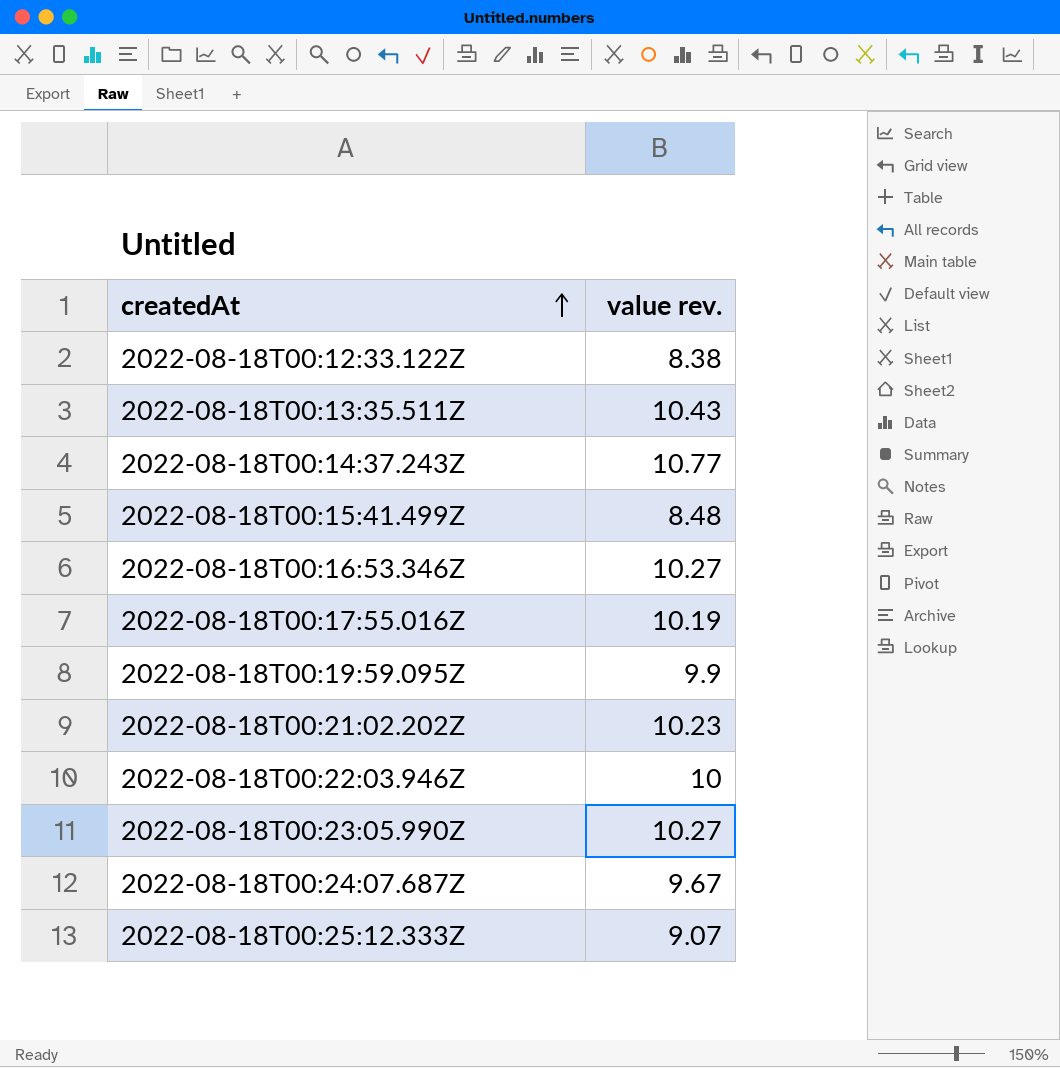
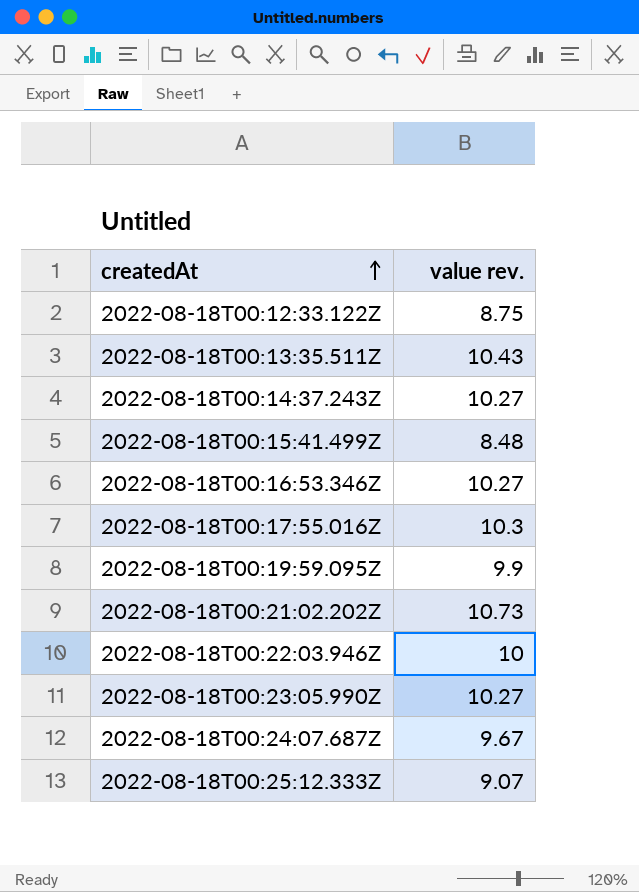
2022-08-18T00:12:33.122Z | value rev.: 8.38 -> 8.75
2022-08-18T00:14:37.243Z | value rev.: 10.77 -> 10.27
2022-08-18T00:17:55.016Z | value rev.: 10.19 -> 10.3
2022-08-18T00:21:02.202Z | value rev.: 10.23 -> 10.73

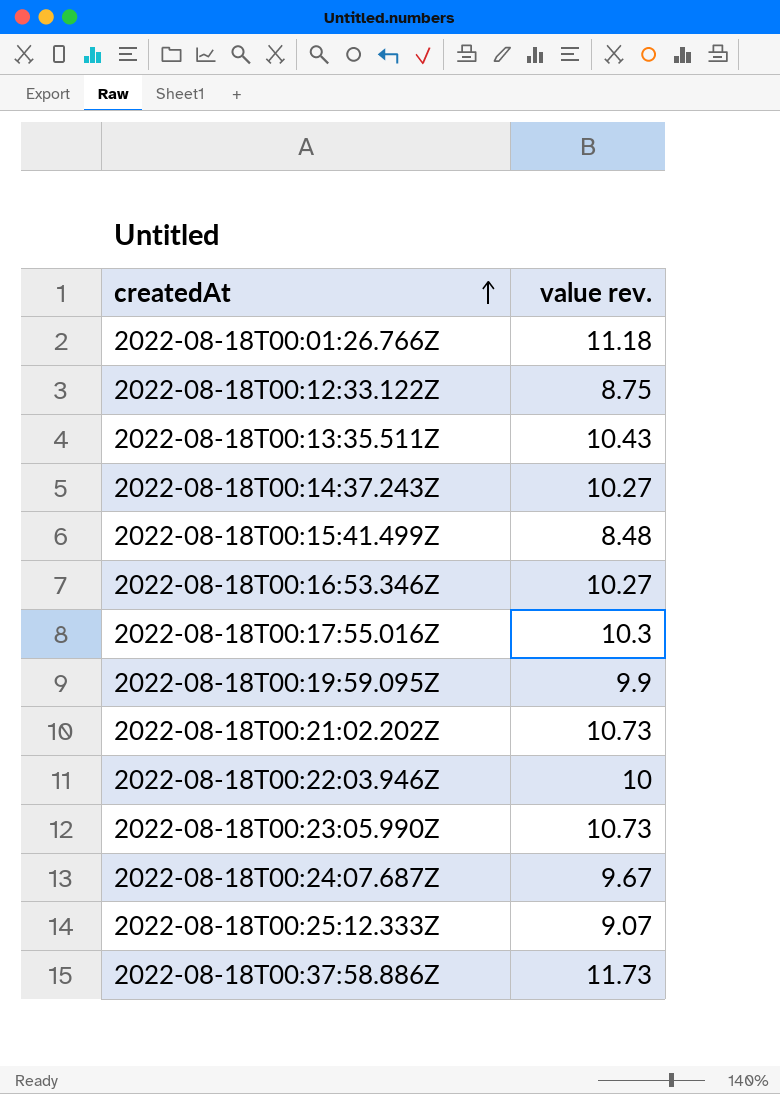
row 2022-08-18T00:01:26.766Z: none -> 11.18
2022-08-18T00:23:05.990Z | value rev.: 10.27 -> 10.73
row 2022-08-18T00:37:58.886Z: none -> 11.73

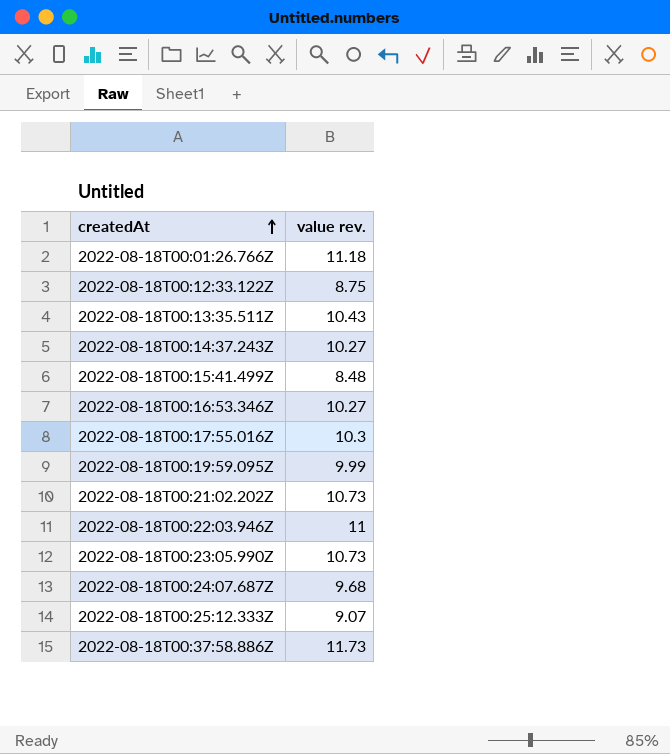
2022-08-18T00:19:59.095Z | value rev.: 9.9 -> 9.99
2022-08-18T00:22:03.946Z | value rev.: 10 -> 11
2022-08-18T00:24:07.687Z | value rev.: 9.67 -> 9.68

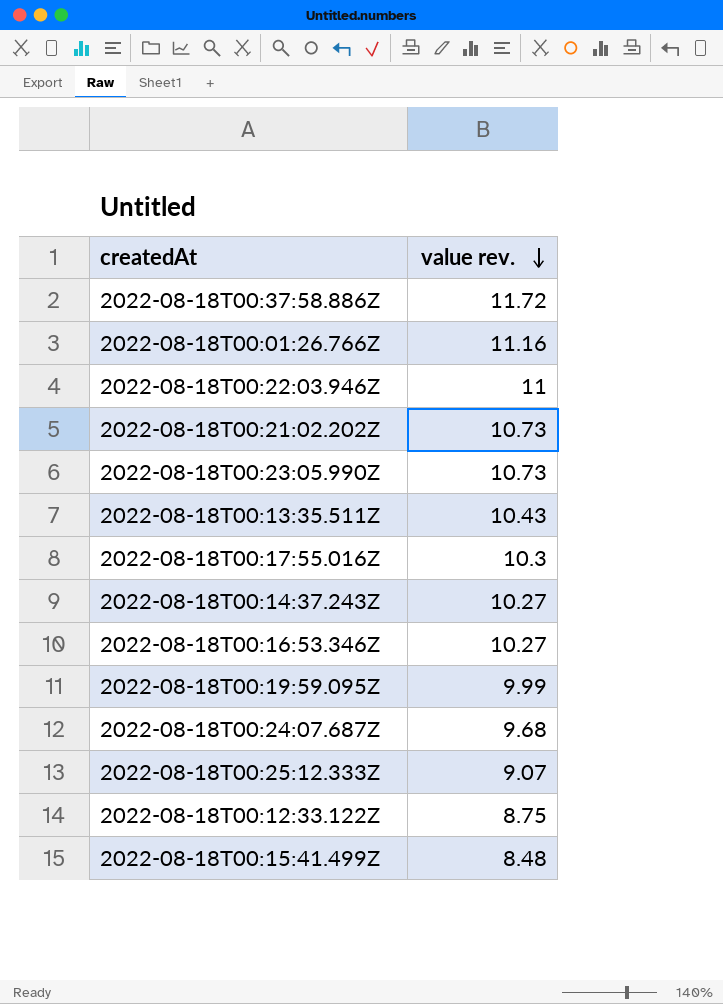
row order: createdAt ascending -> value rev. descending
2022-08-18T00:37:58.886Z | value rev.: 11.73 -> 11.72
2022-08-18T00:01:26.766Z | value rev.: 11.18 -> 11.16

